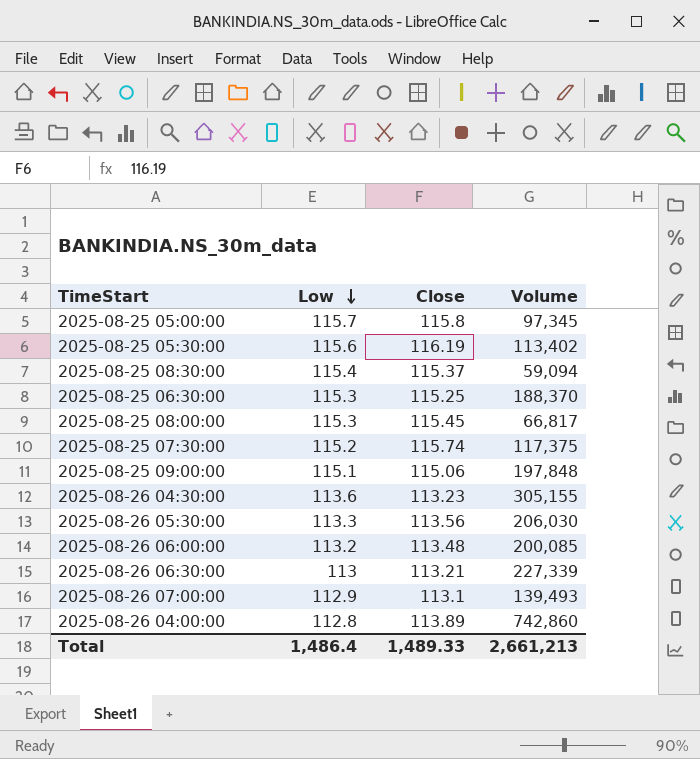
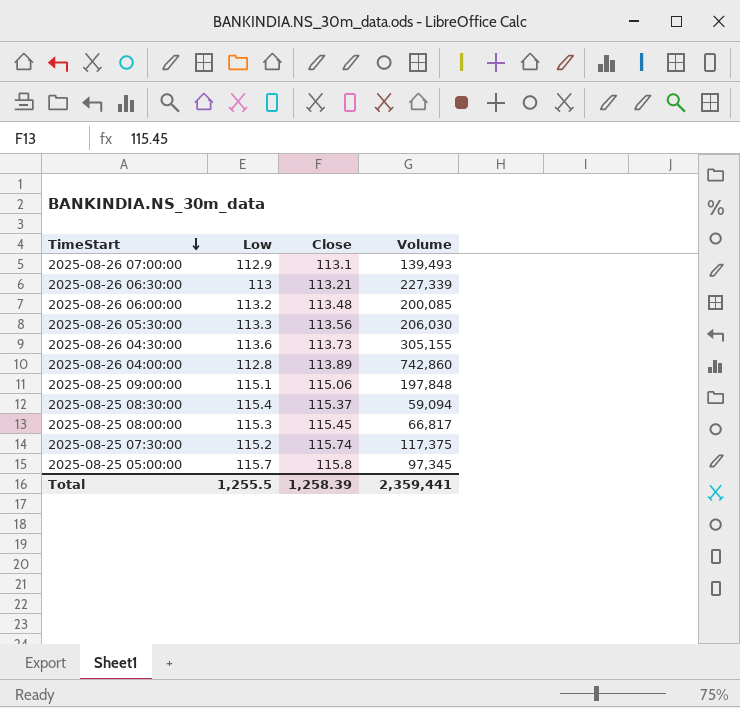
row order: Low descending -> TimeStart descending
row 2025-08-25 05:30:00: 115.6 | 116.19 | 113,402 -> none
row 2025-08-25 06:30:00: 115.3 | 115.25 | 188,370 -> none
2025-08-26 04:30:00 | Close: 113.23 -> 113.73
Total | Low: 1,486.4 -> 1,255.5
Total | Close: 1,489.33 -> 1,258.39
Total | Volume: 2,661,213 -> 2,359,441

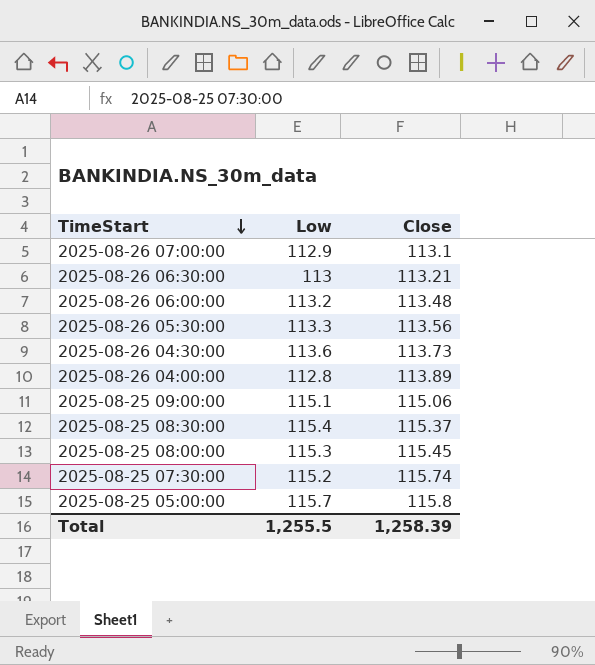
column Volume | position: 4 -> none

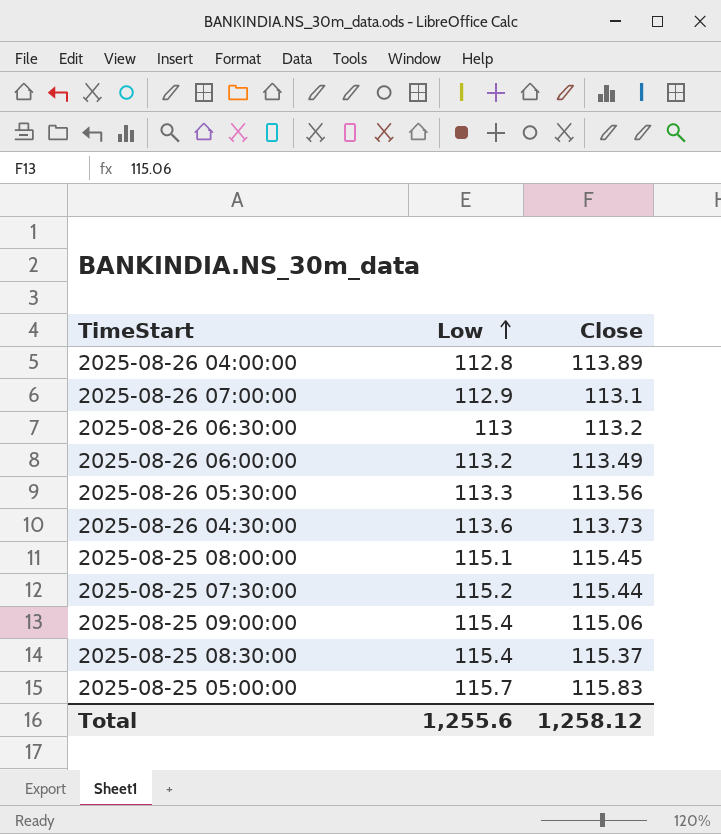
row order: TimeStart descending -> Low ascending
2025-08-26 06:30:00 | Close: 113.21 -> 113.2
2025-08-26 06:00:00 | Close: 113.48 -> 113.49
2025-08-25 08:00:00 | Low: 115.3 -> 115.1
2025-08-25 07:30:00 | Close: 115.74 -> 115.44
2025-08-25 09:00:00 | Low: 115.1 -> 115.4
2025-08-25 05:00:00 | Close: 115.8 -> 115.83
Total | Low: 1,255.5 -> 1,255.6
Total | Close: 1,258.39 -> 1,258.12

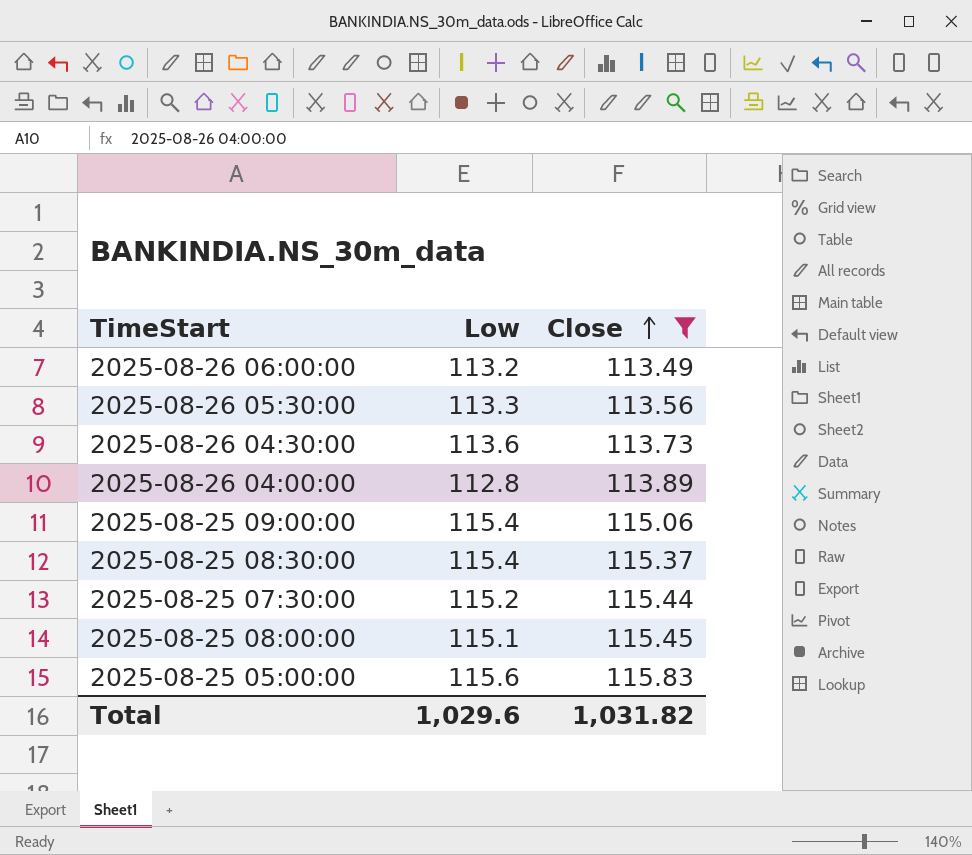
filter: none -> Close >= 113.49
row order: Low ascending -> Close ascending
2025-08-25 05:00:00 | Low: 115.7 -> 115.6
Total | Low: 1,255.6 -> 1,029.6
Total | Close: 1,258.12 -> 1,031.82

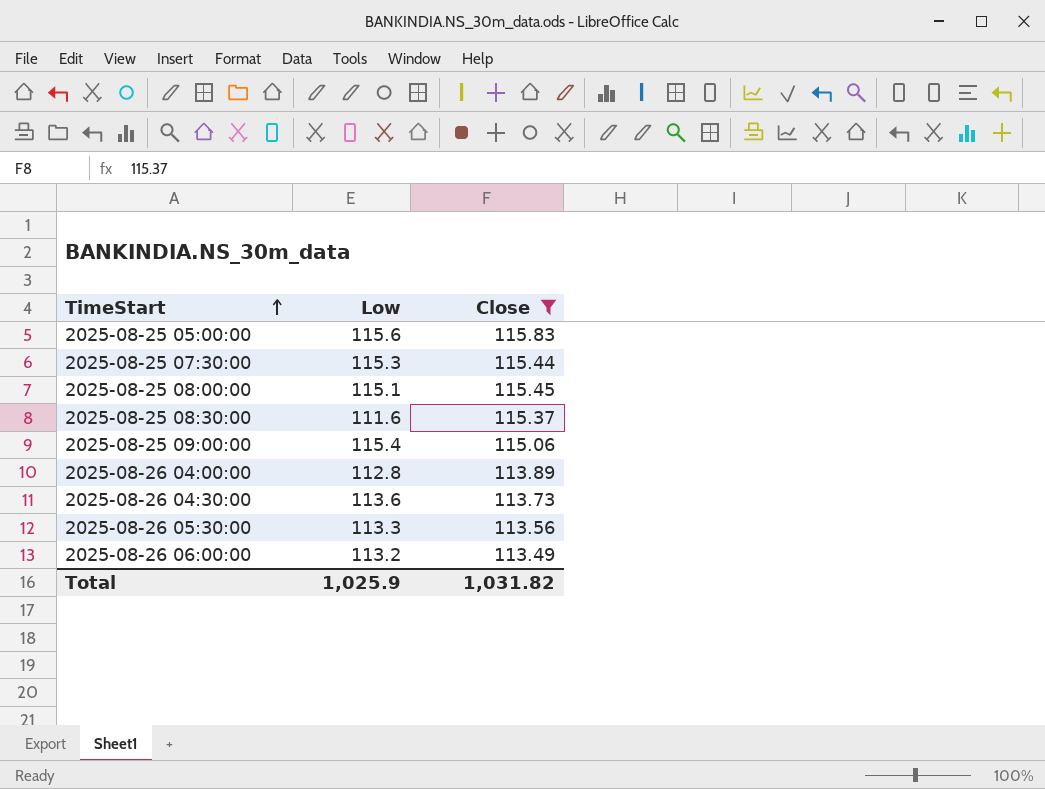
row order: Close ascending -> TimeStart ascending
2025-08-25 07:30:00 | Low: 115.2 -> 115.3
2025-08-25 08:30:00 | Low: 115.4 -> 111.6
Total | Low: 1,029.6 -> 1,025.9

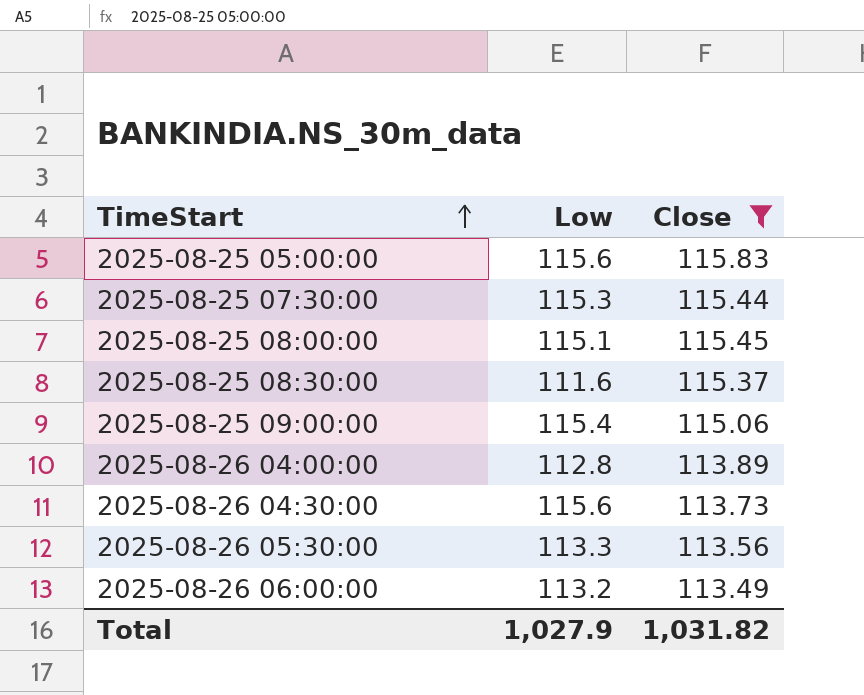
2025-08-26 04:30:00 | Low: 113.6 -> 115.6
Total | Low: 1,025.9 -> 1,027.9

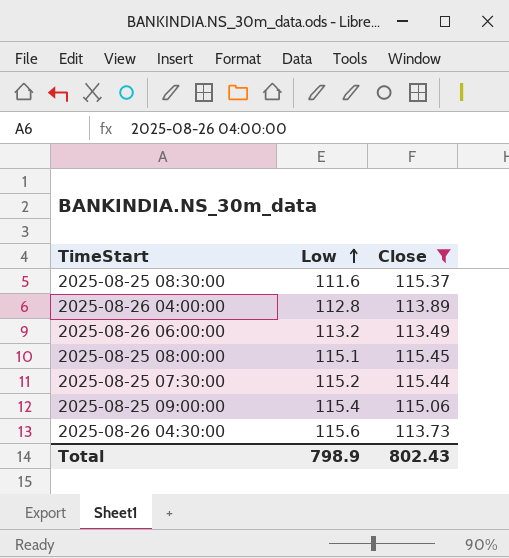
row order: TimeStart ascending -> Low ascending
row 2025-08-25 05:00:00: 115.6 | 115.83 -> none
row 2025-08-26 05:30:00: 113.3 | 113.56 -> none
2025-08-25 07:30:00 | Low: 115.3 -> 115.2
Total | Low: 1,027.9 -> 798.9
Total | Close: 1,031.82 -> 802.43

